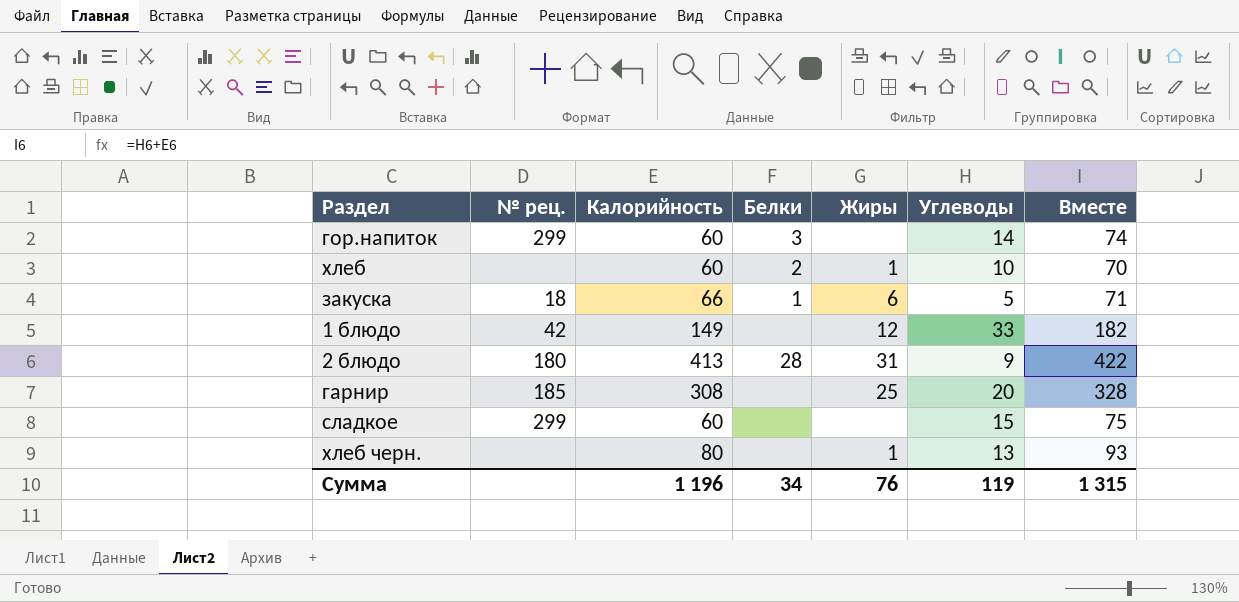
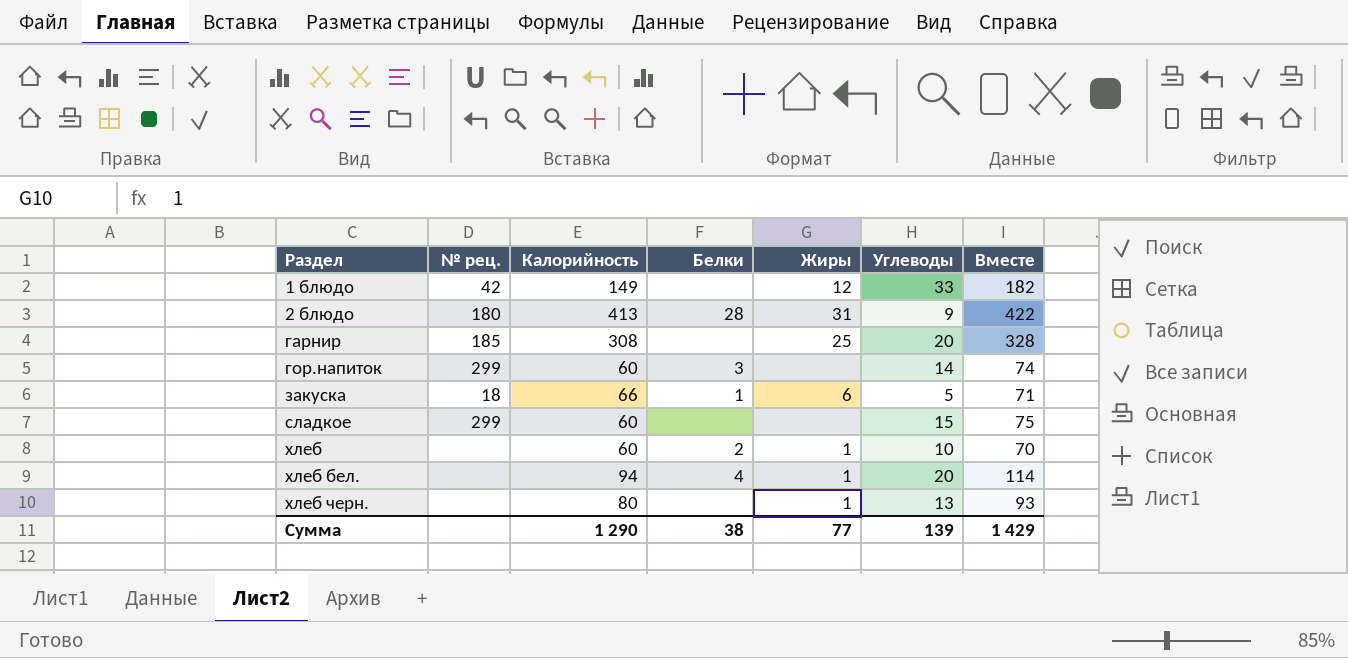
row order: none -> Раздел ascending
row хлеб бел.: none -> none | 94 | 4 | 1 | 20 | 114
Сумма | Калорийность: 1 196 -> 1 290
Сумма | Белки: 34 -> 38
Сумма | Жиры: 76 -> 77
Сумма | Углеводы: 119 -> 139
Сумма | Вместе: 1 315 -> 1 429

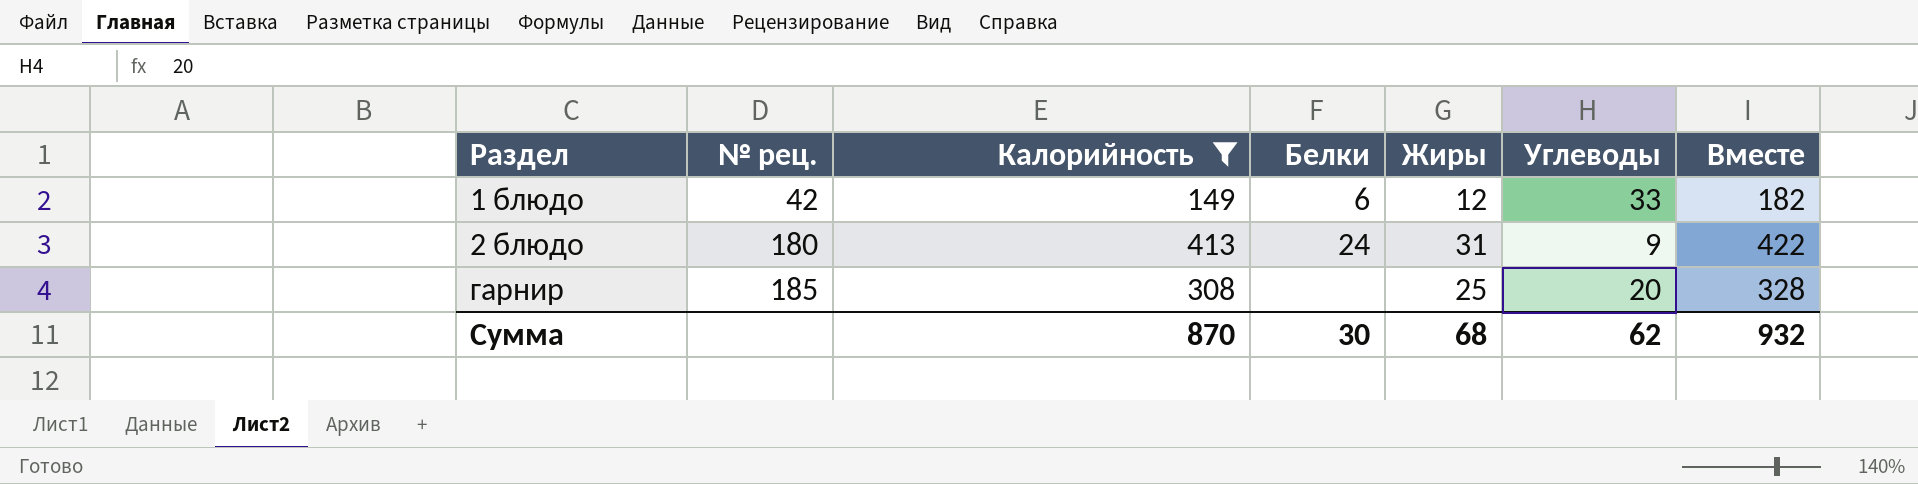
filter: none -> Калорийность >= 149
1 блюдо | Белки: none -> 6
2 блюдо | Белки: 28 -> 24
Сумма | Калорийность: 1 290 -> 870
Сумма | Белки: 38 -> 30
Сумма | Жиры: 77 -> 68
Сумма | Углеводы: 139 -> 62
Сумма | Вместе: 1 429 -> 932

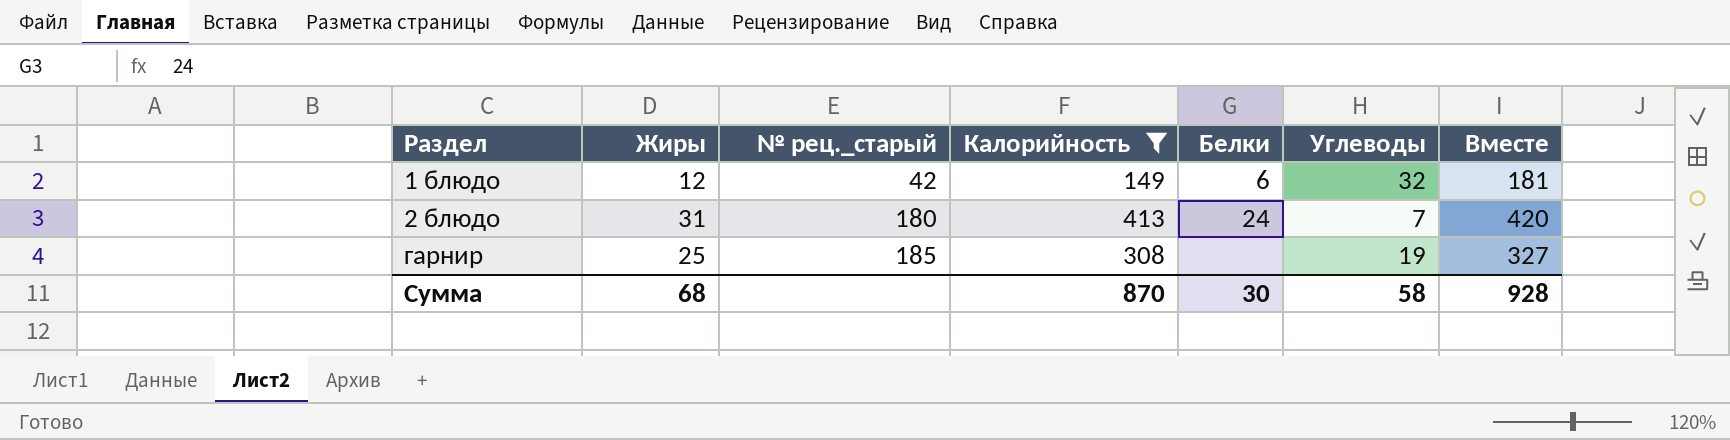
column Жиры | position: 5 -> 2
column name: № рец. -> № рец._старый
1 блюдо | Углеводы: 33 -> 32
1 блюдо | Вместе: 182 -> 181
2 блюдо | Углеводы: 9 -> 7
2 блюдо | Вместе: 422 -> 420
гарнир | Углеводы: 20 -> 19
гарнир | Вместе: 328 -> 327
Сумма | Углеводы: 62 -> 58
Сумма | Вместе: 932 -> 928

